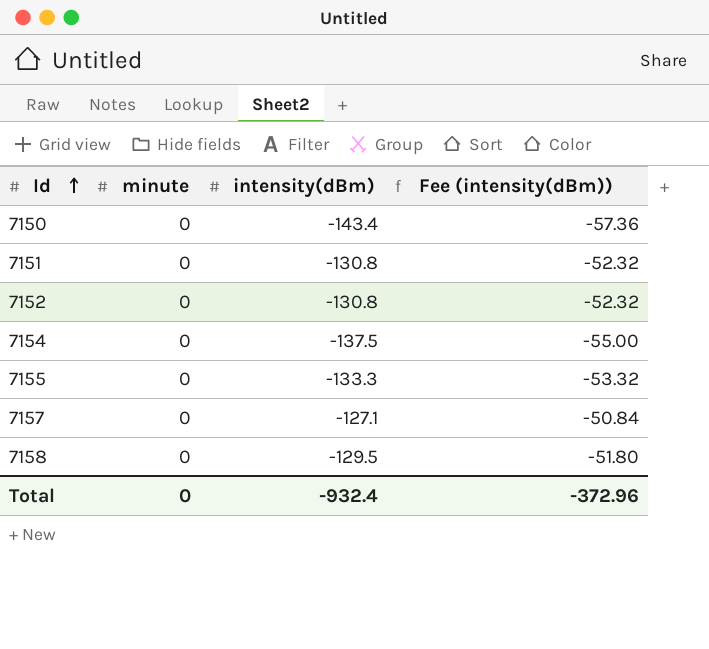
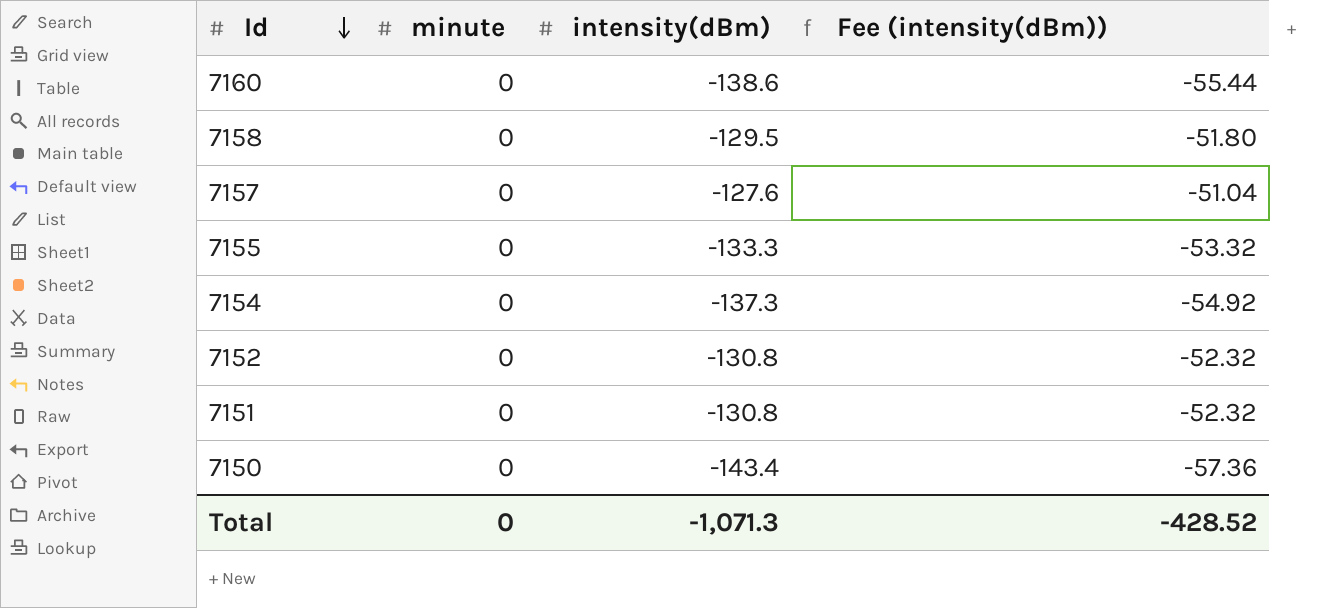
row order: Id ascending -> Id descending
row 7160: none -> 0 | -138.6 | -55.44
7157 | intensity(dBm): -127.1 -> -127.6
7157 | Fee (intensity(dBm)): -50.84 -> -51.04
7154 | intensity(dBm): -137.5 -> -137.3
7154 | Fee (intensity(dBm)): -55.00 -> -54.92
Total | intensity(dBm): -932.4 -> -1,071.3
Total | Fee (intensity(dBm)): -372.96 -> -428.52

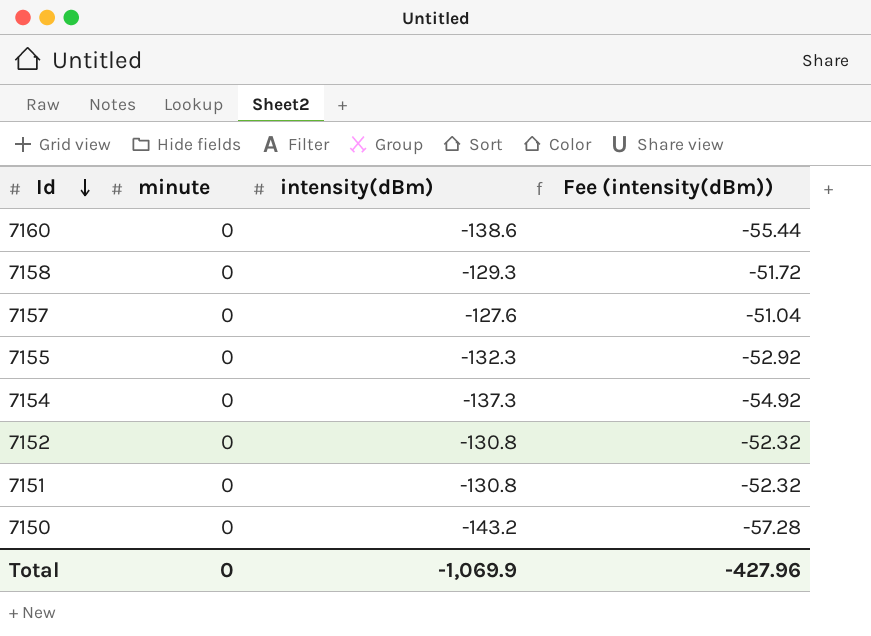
7158 | intensity(dBm): -129.5 -> -129.3
7158 | Fee (intensity(dBm)): -51.80 -> -51.72
7155 | intensity(dBm): -133.3 -> -132.3
7155 | Fee (intensity(dBm)): -53.32 -> -52.92
7150 | intensity(dBm): -143.4 -> -143.2
7150 | Fee (intensity(dBm)): -57.36 -> -57.28
Total | intensity(dBm): -1,071.3 -> -1,069.9
Total | Fee (intensity(dBm)): -428.52 -> -427.96

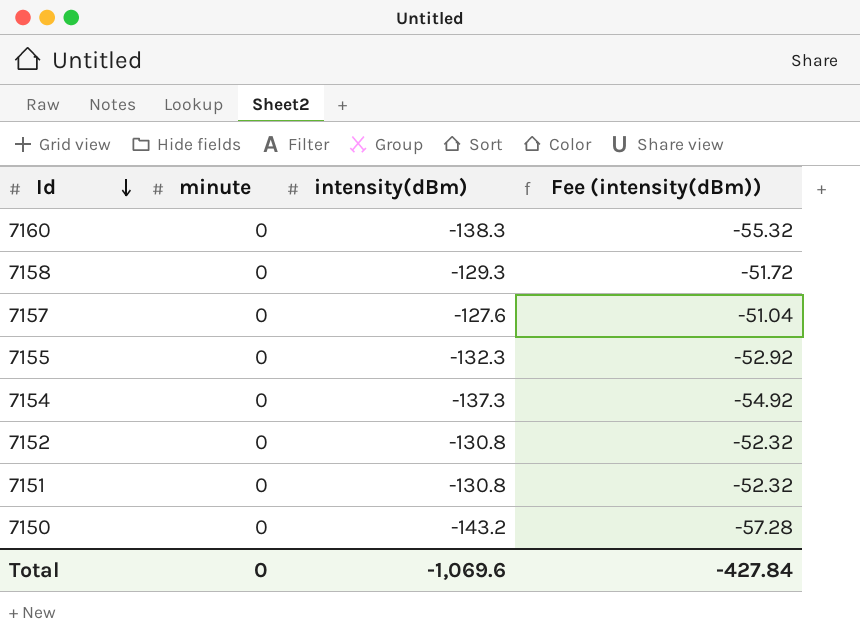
7160 | intensity(dBm): -138.6 -> -138.3
7160 | Fee (intensity(dBm)): -55.44 -> -55.32
Total | intensity(dBm): -1,069.9 -> -1,069.6
Total | Fee (intensity(dBm)): -427.96 -> -427.84

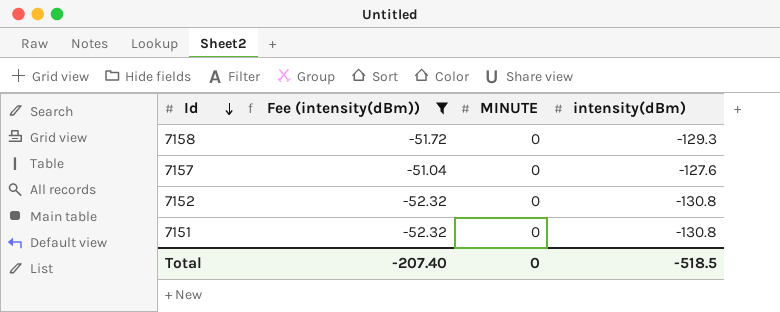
filter: none -> Fee (intensity(dBm)) >= -52.32
column Fee (intensity(dBm)) | position: 4 -> 2
column name: minute -> MINUTE
Total | Fee (intensity(dBm)): -427.84 -> -207.40
Total | intensity(dBm): -1,069.6 -> -518.5

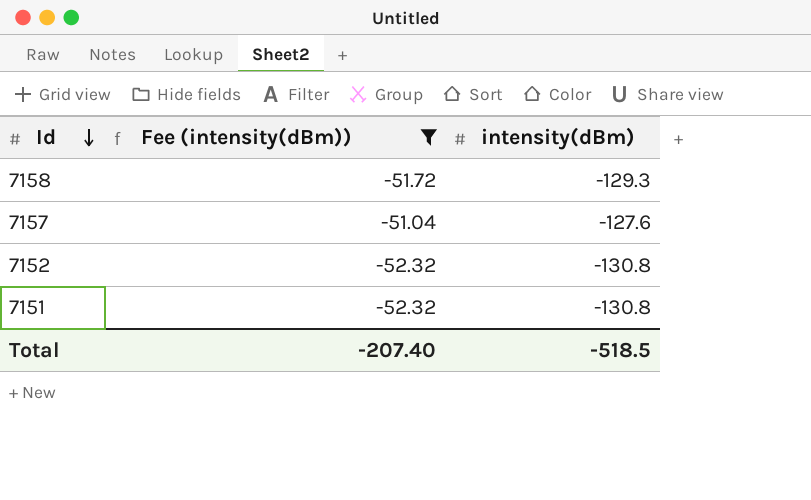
column MINUTE | position: 3 -> none

